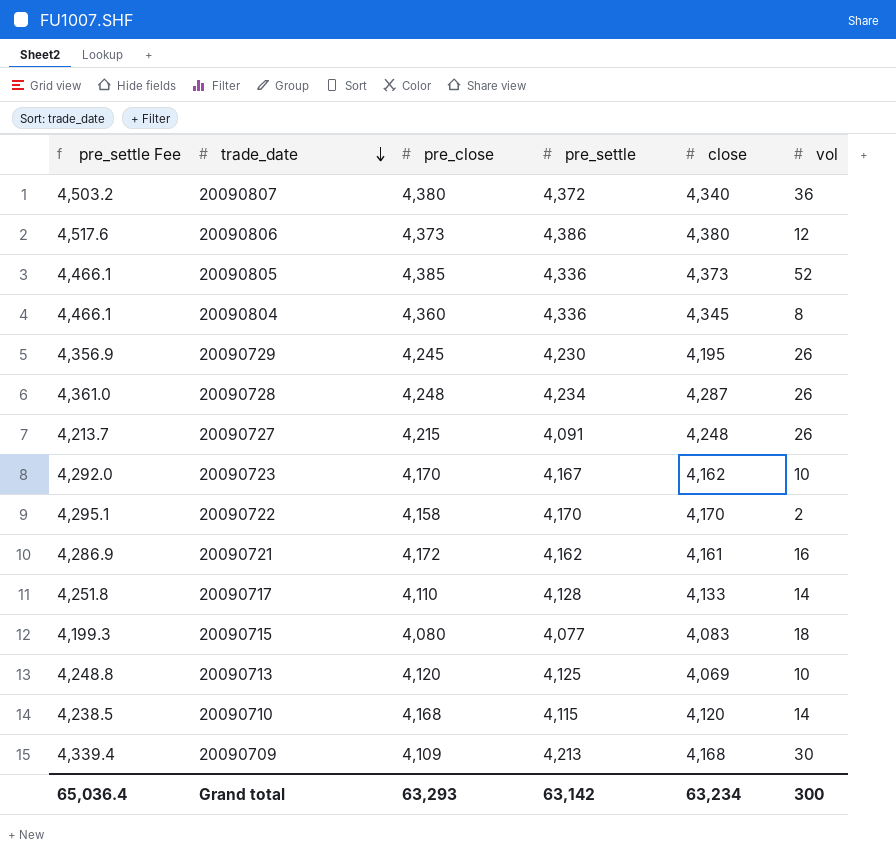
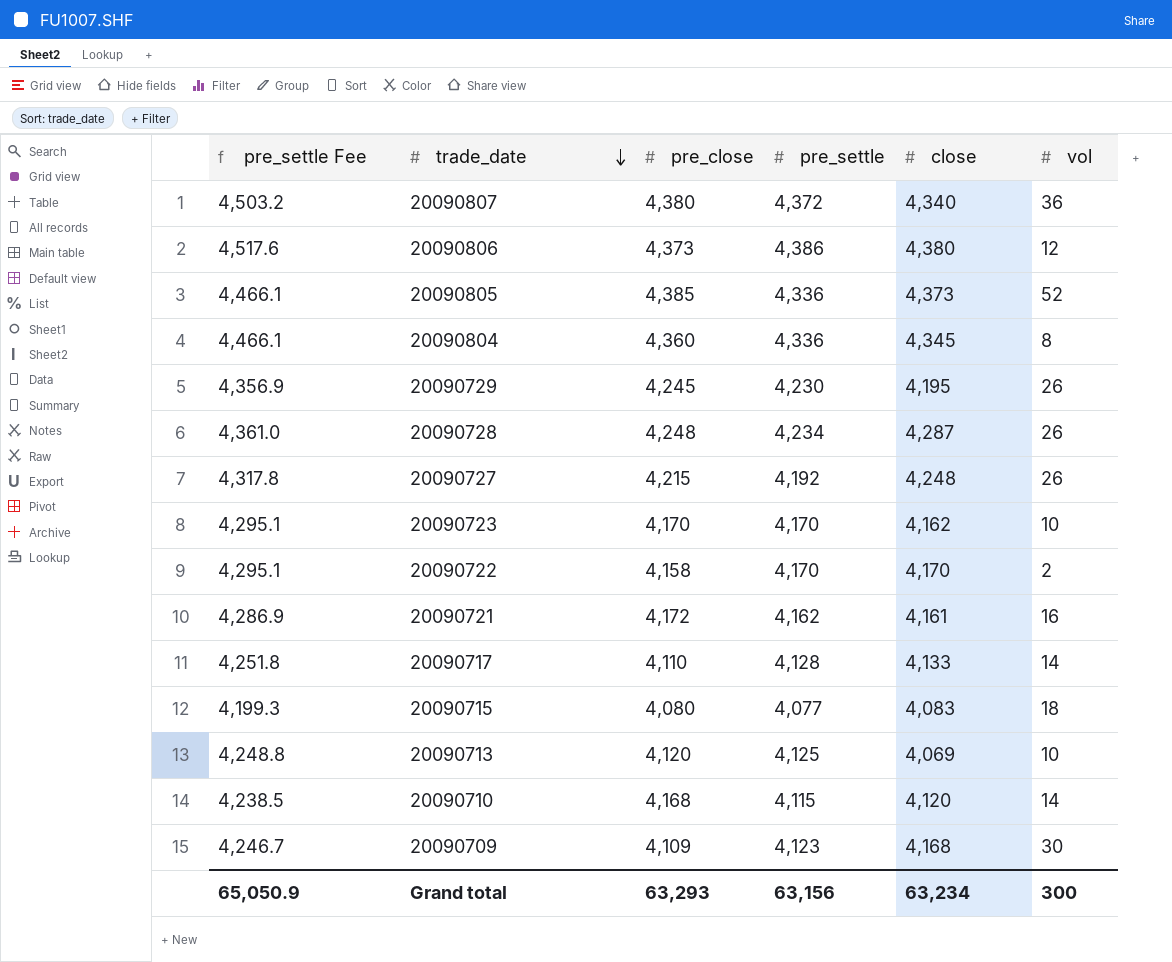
20090727 | pre_settle Fee: 4,213.7 -> 4,317.8
20090727 | pre_settle: 4,091 -> 4,192
20090723 | pre_settle Fee: 4,292.0 -> 4,295.1
20090723 | pre_settle: 4,167 -> 4,170
20090709 | pre_settle Fee: 4,339.4 -> 4,246.7
20090709 | pre_settle: 4,213 -> 4,123
Grand total | pre_settle Fee: 65,036.4 -> 65,050.9
Grand total | pre_settle: 63,142 -> 63,156

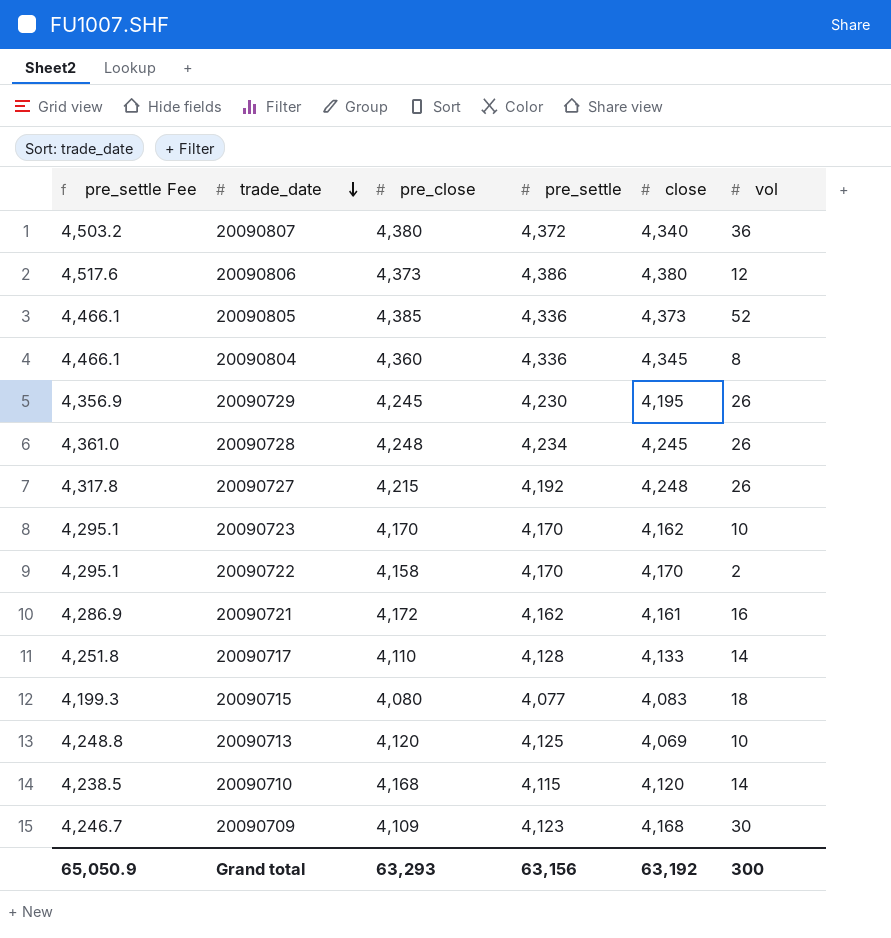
20090728 | close: 4,287 -> 4,245
Grand total | close: 63,234 -> 63,192

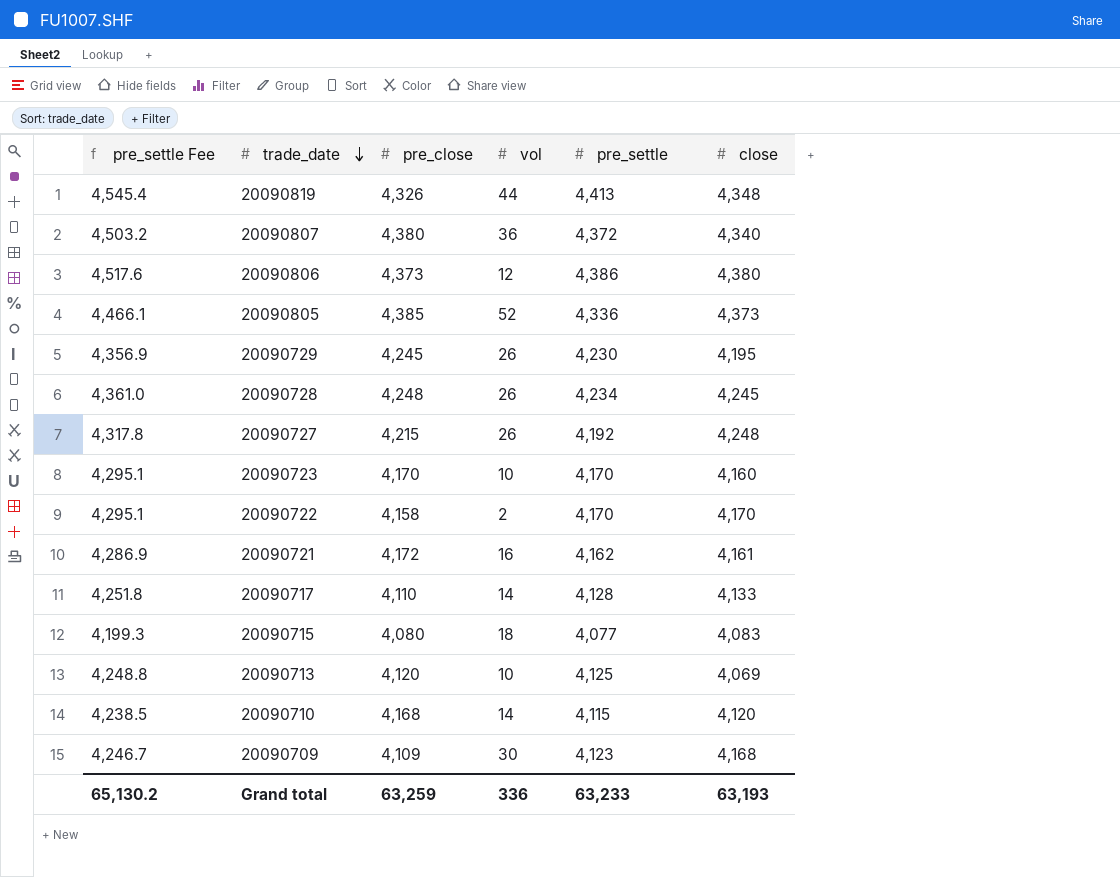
column vol | position: 6 -> 4
row 20090804: 4,466.1 | 4,360 | 4,336 | 4,345 | 8 -> none
row 20090819: none -> 4,545.4 | 4,326 | 44 | 4,413 | 4,348
20090723 | close: 4,162 -> 4,160
Grand total | pre_settle Fee: 65,050.9 -> 65,130.2
Grand total | pre_close: 63,293 -> 63,259
Grand total | vol: 300 -> 336
Grand total | pre_settle: 63,156 -> 63,233
Grand total | close: 63,192 -> 63,193

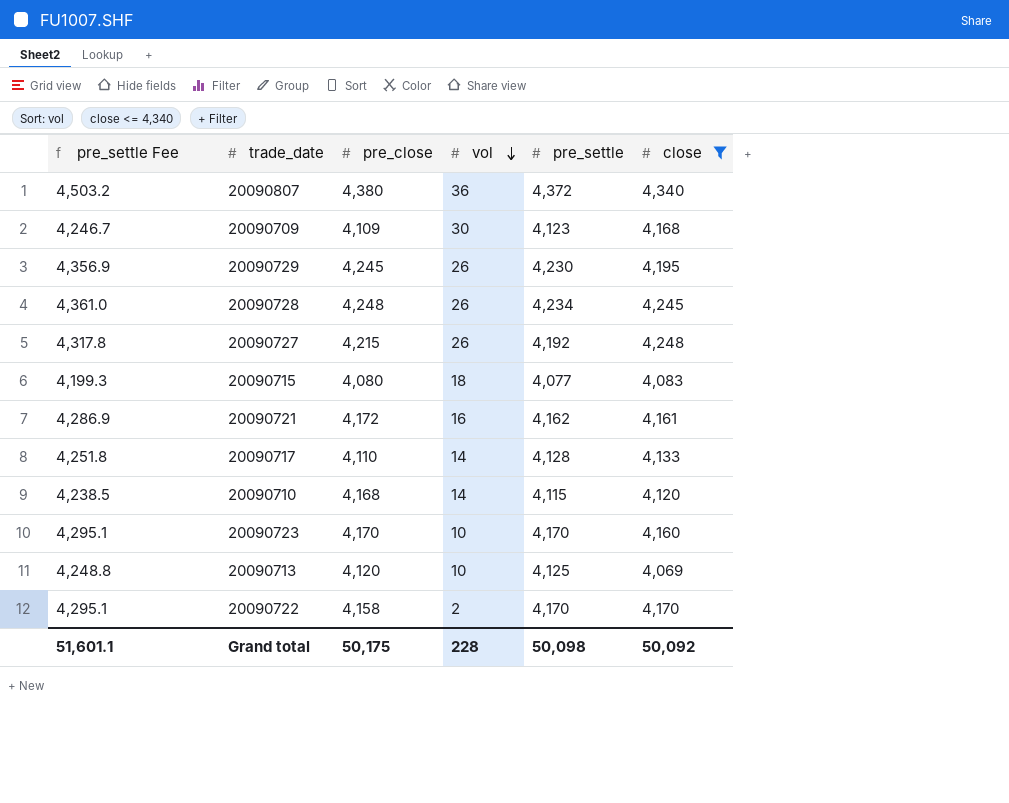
filter: none -> close <= 4,340
row order: trade_date descending -> vol descending
Grand total | pre_settle Fee: 65,130.2 -> 51,601.1
Grand total | pre_close: 63,259 -> 50,175
Grand total | vol: 336 -> 228
Grand total | pre_settle: 63,233 -> 50,098
Grand total | close: 63,193 -> 50,092

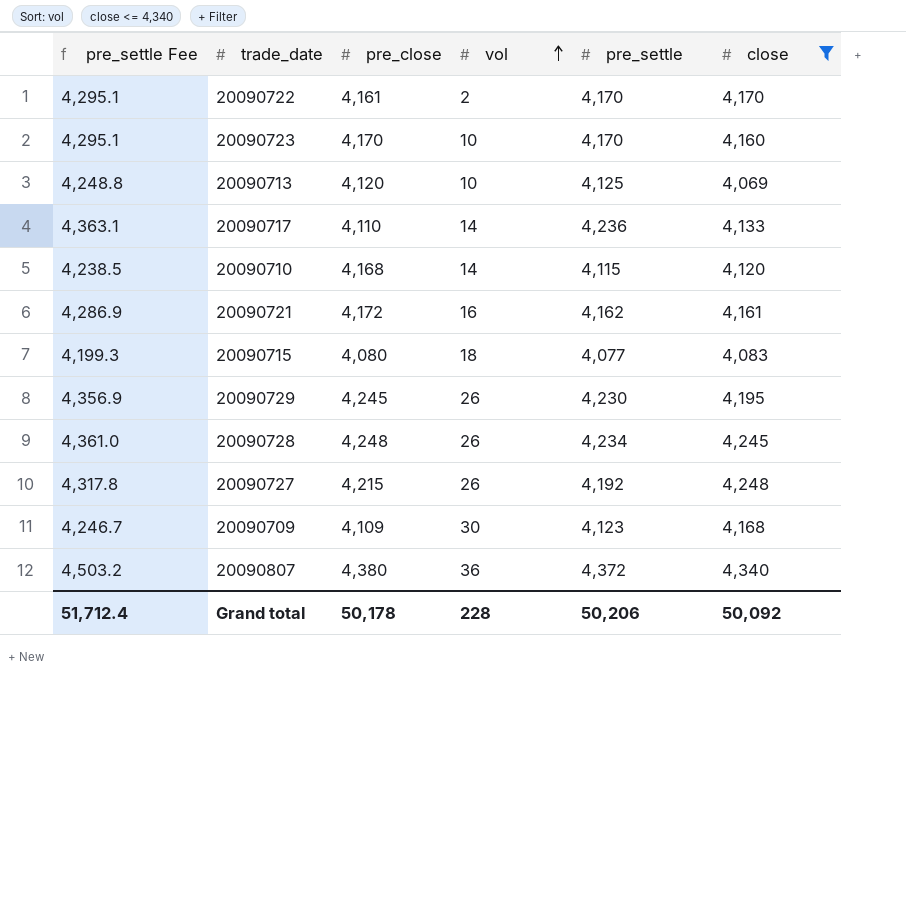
row order: vol descending -> vol ascending
20090722 | pre_close: 4,158 -> 4,161
20090717 | pre_settle Fee: 4,251.8 -> 4,363.1
20090717 | pre_settle: 4,128 -> 4,236
Grand total | pre_settle Fee: 51,601.1 -> 51,712.4
Grand total | pre_close: 50,175 -> 50,178
Grand total | pre_settle: 50,098 -> 50,206

